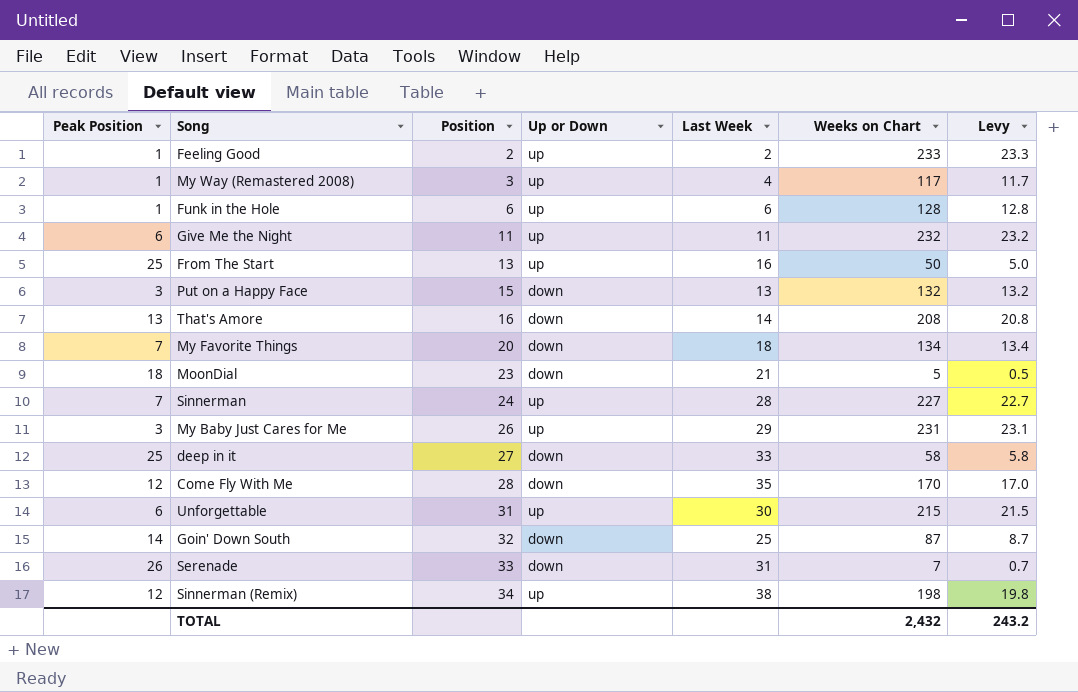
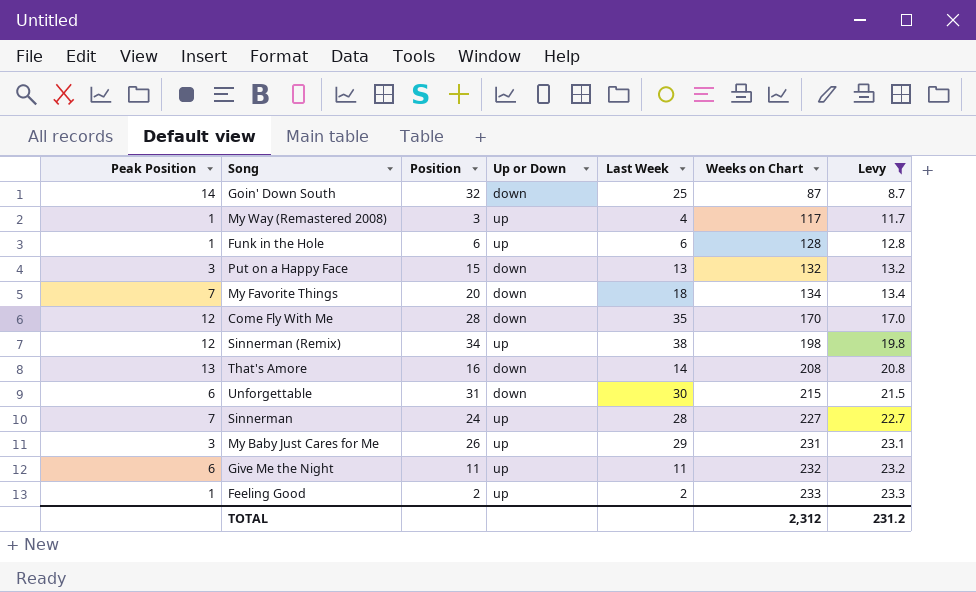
filter: none -> Levy >= 8.7
row order: Position ascending -> Weeks on Chart ascending
Unforgettable | Up or Down: up -> down
TOTAL | Weeks on Chart: 2,432 -> 2,312
TOTAL | Levy: 243.2 -> 231.2

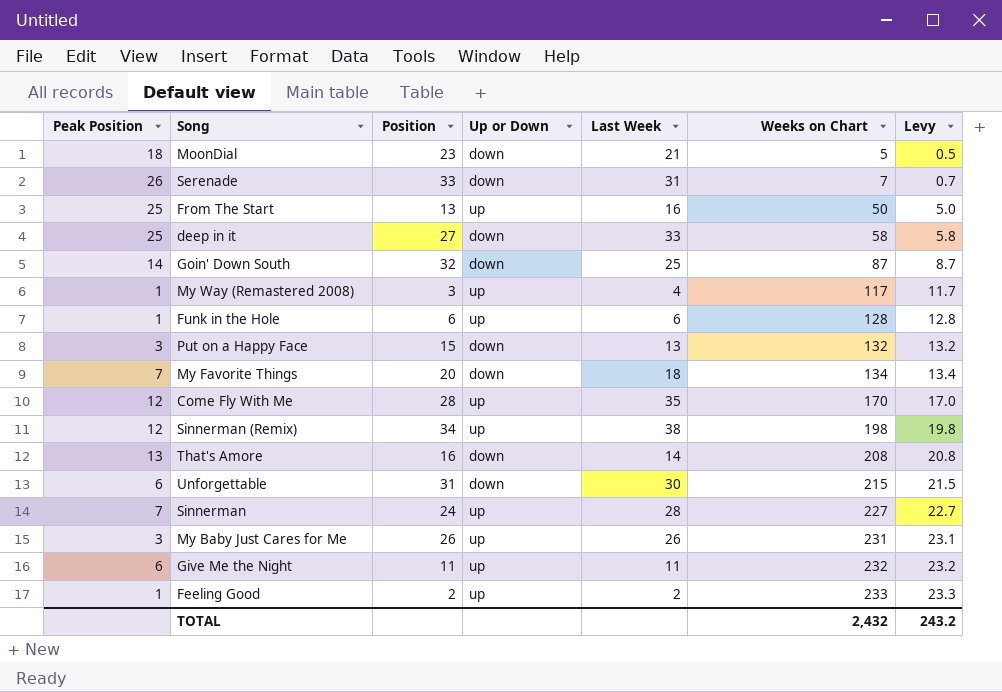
filter: Levy >= 8.7 -> none
Come Fly With Me | Up or Down: down -> up
My Baby Just Cares for Me | Last Week: 29 -> 26
TOTAL | Weeks on Chart: 2,312 -> 2,432
TOTAL | Levy: 231.2 -> 243.2

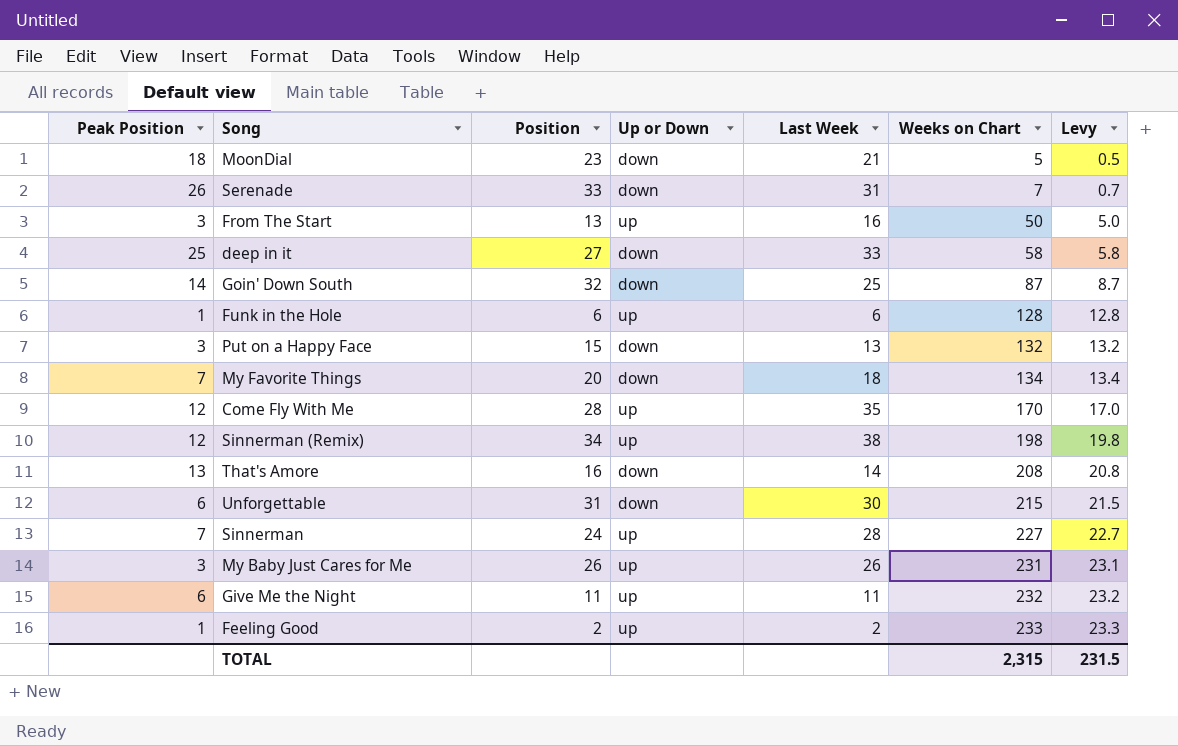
row My Way (Remastered 2008): 1 | 3 | up | 4 | 117 | 11.7 -> none
From The Start | Peak Position: 25 -> 3
TOTAL | Weeks on Chart: 2,432 -> 2,315
TOTAL | Levy: 243.2 -> 231.5

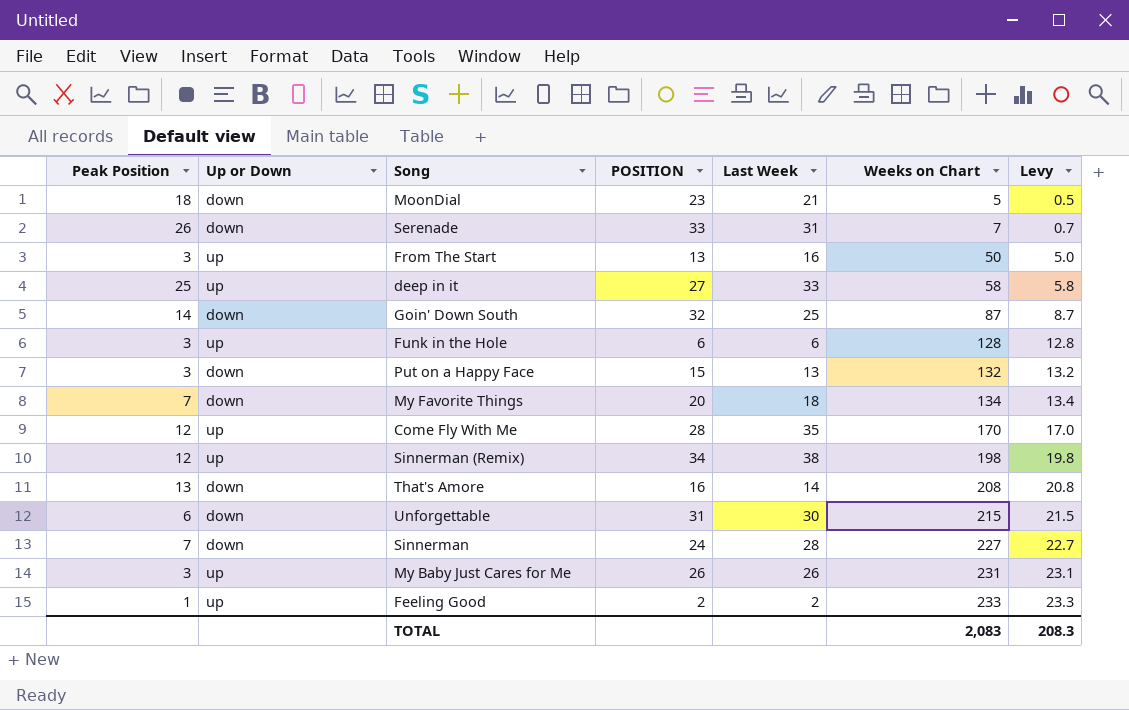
column Up or Down | position: 4 -> 2
column name: Position -> POSITION
row Give Me the Night: 6 | 11 | up | 11 | 232 | 23.2 -> none
deep in it | Up or Down: down -> up
Funk in the Hole | Peak Position: 1 -> 3
Sinnerman | Up or Down: up -> down
TOTAL | Weeks on Chart: 2,315 -> 2,083
TOTAL | Levy: 231.5 -> 208.3

